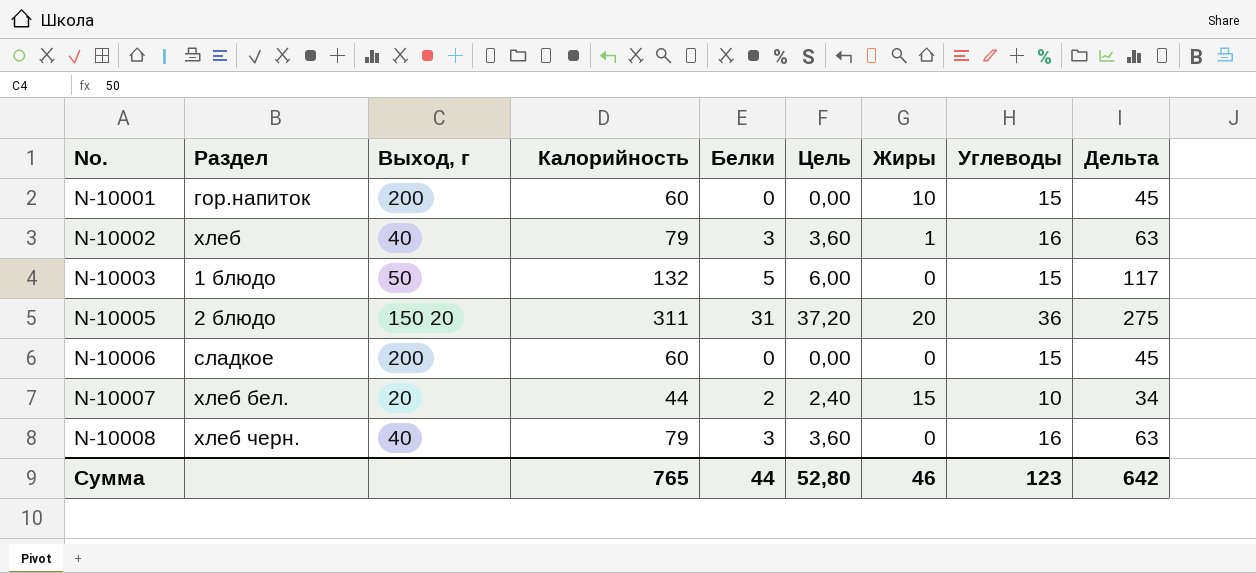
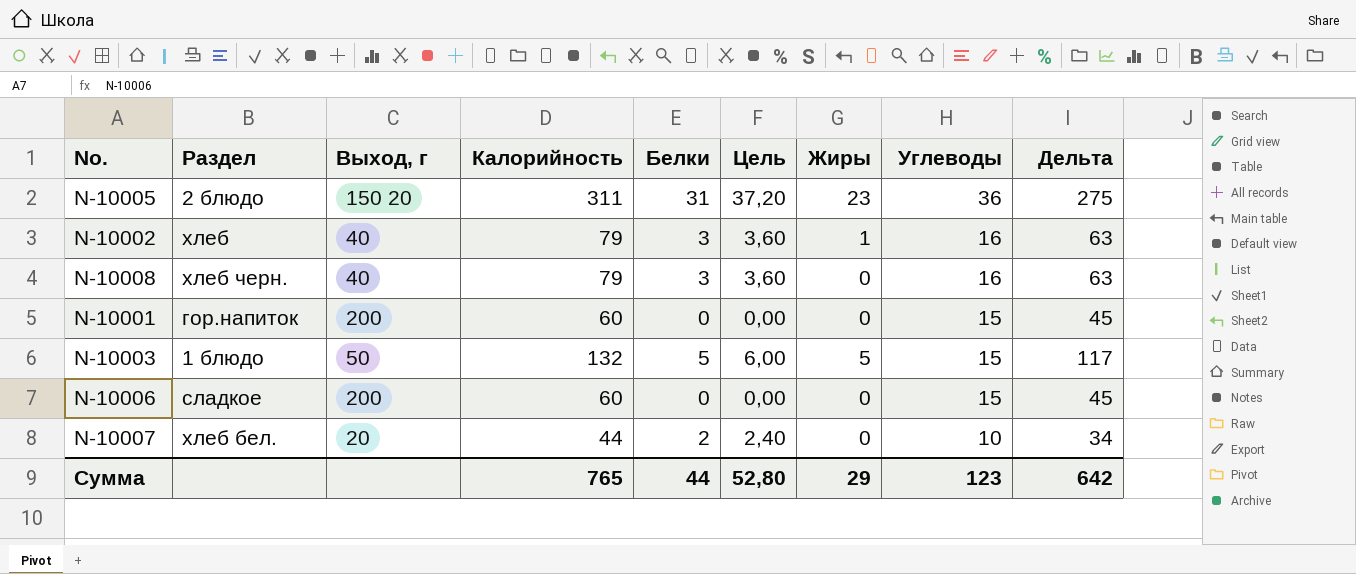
row order: No. ascending -> Углеводы descending
N-10005 | Жиры: 20 -> 23
N-10001 | Жиры: 10 -> 0
N-10003 | Жиры: 0 -> 5
N-10007 | Жиры: 15 -> 0
Сумма | Жиры: 46 -> 29

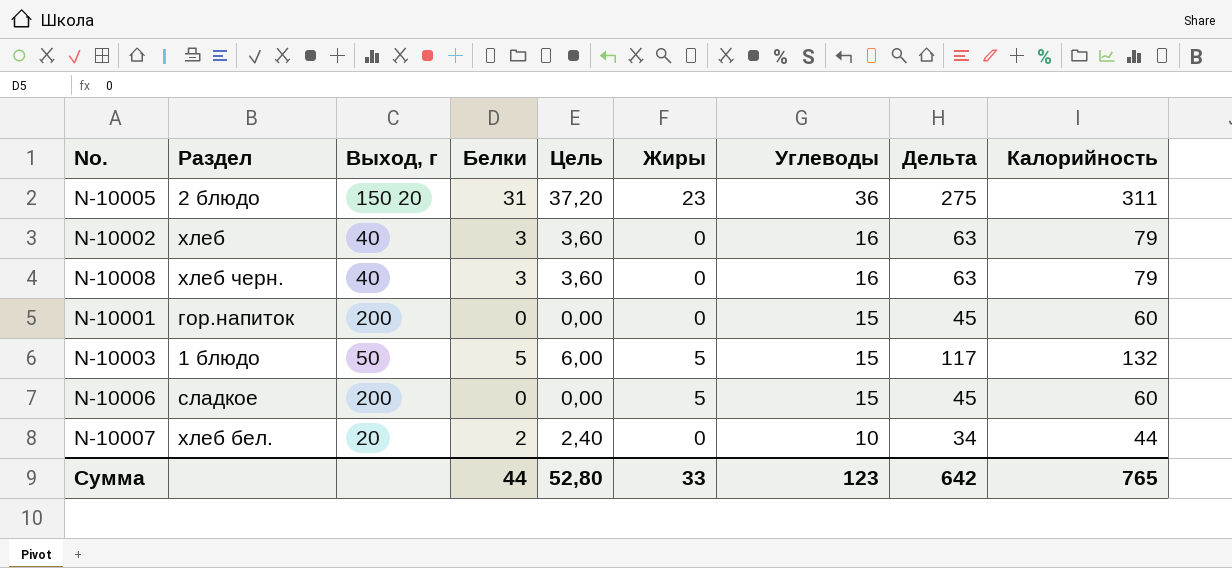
column Калорийность | position: 4 -> 9
N-10002 | Жиры: 1 -> 0
N-10006 | Жиры: 0 -> 5
Сумма | Жиры: 29 -> 33

